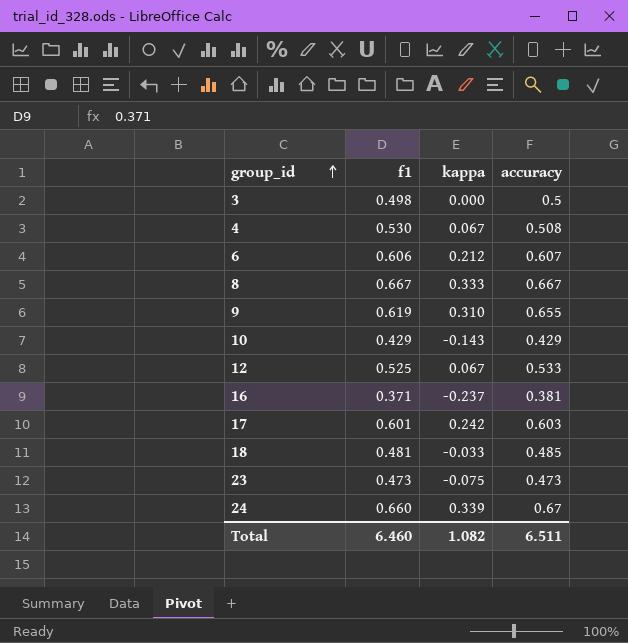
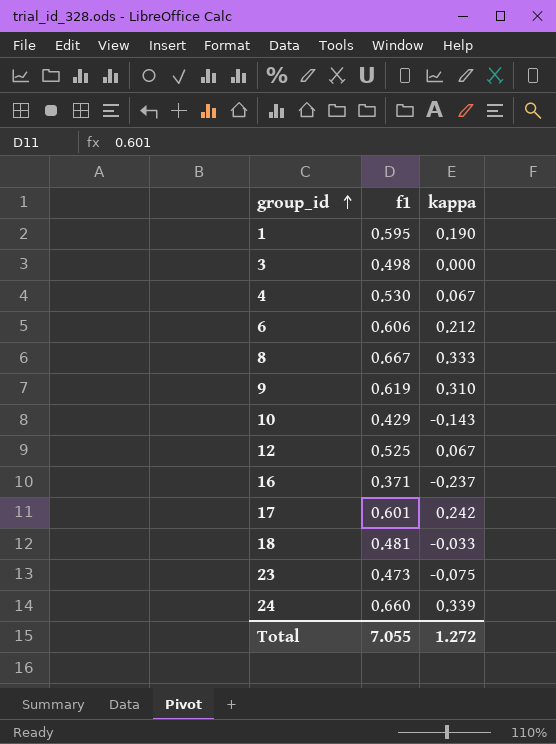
column accuracy | position: 4 -> none
row 1: none -> 0.595 | 0.190
Total | f1: 6.460 -> 7.055
Total | kappa: 1.082 -> 1.272

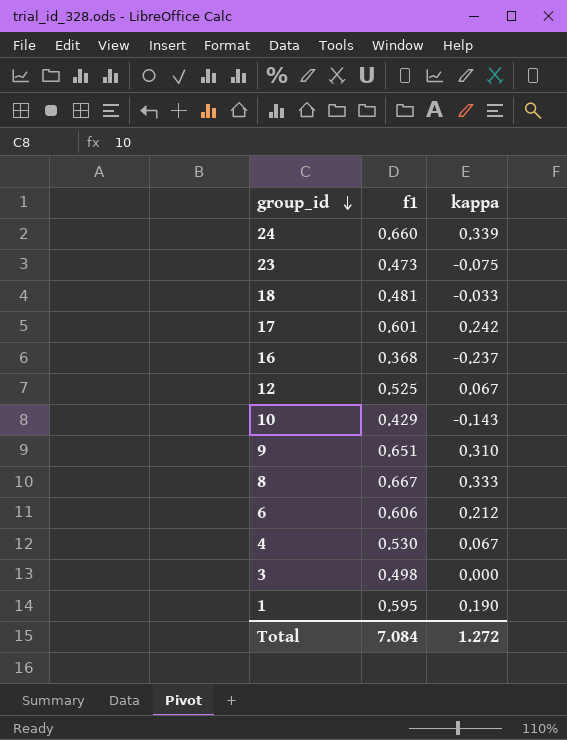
row order: group_id ascending -> group_id descending
16 | f1: 0.371 -> 0.368
9 | f1: 0.619 -> 0.651
Total | f1: 7.055 -> 7.084

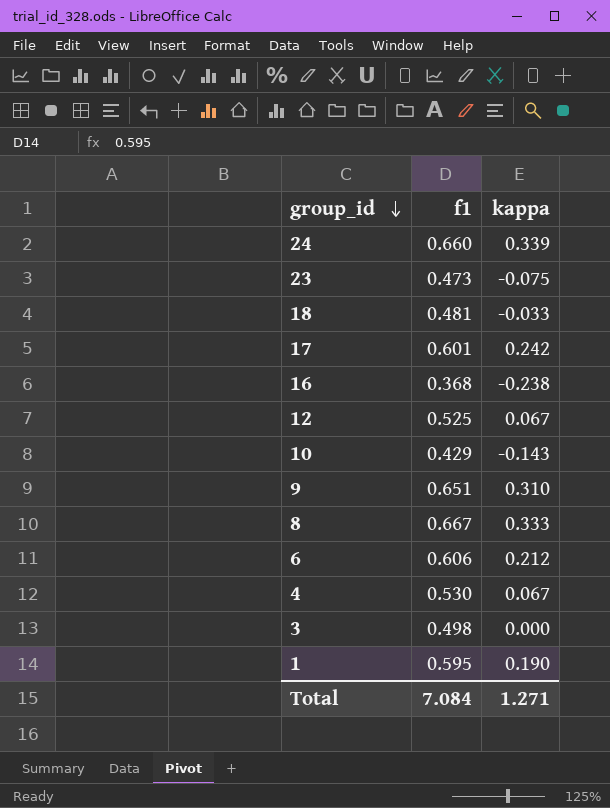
16 | kappa: -0.237 -> -0.238
Total | kappa: 1.272 -> 1.271

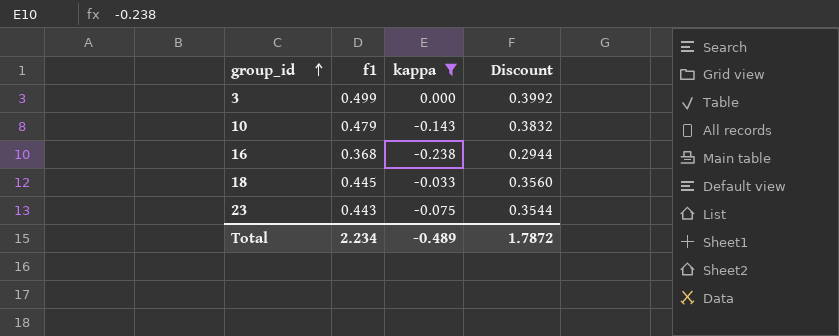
filter: none -> kappa <= 0.000
row order: group_id descending -> group_id ascending
column Discount | formula: none -> [f1] * 0.8
3 | f1: 0.498 -> 0.499
10 | f1: 0.429 -> 0.479
18 | f1: 0.481 -> 0.445
23 | f1: 0.473 -> 0.443
Total | f1: 7.084 -> 2.234
Total | kappa: 1.271 -> -0.489

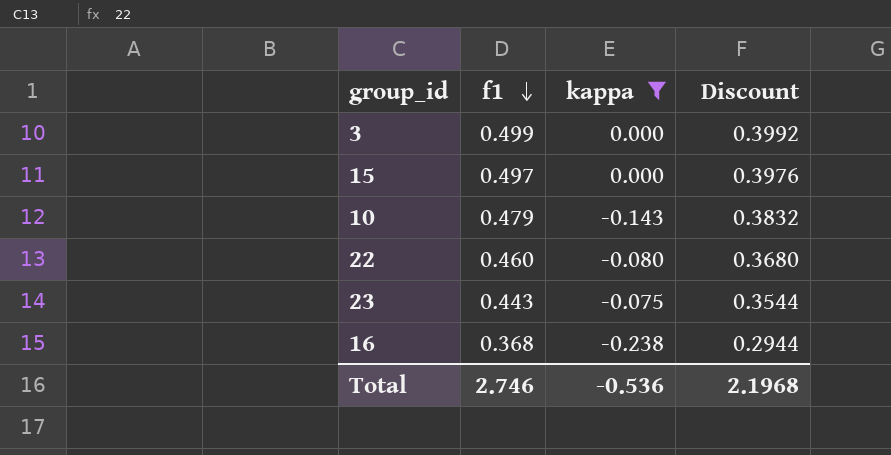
row order: group_id ascending -> f1 descending
row 18: 0.445 | -0.033 | 0.3560 -> none
row 15: none -> 0.497 | 0.000 | 0.3976
row 22: none -> 0.460 | -0.080 | 0.3680
Total | f1: 2.234 -> 2.746
Total | kappa: -0.489 -> -0.536
Total | Discount: 1.7872 -> 2.1968

